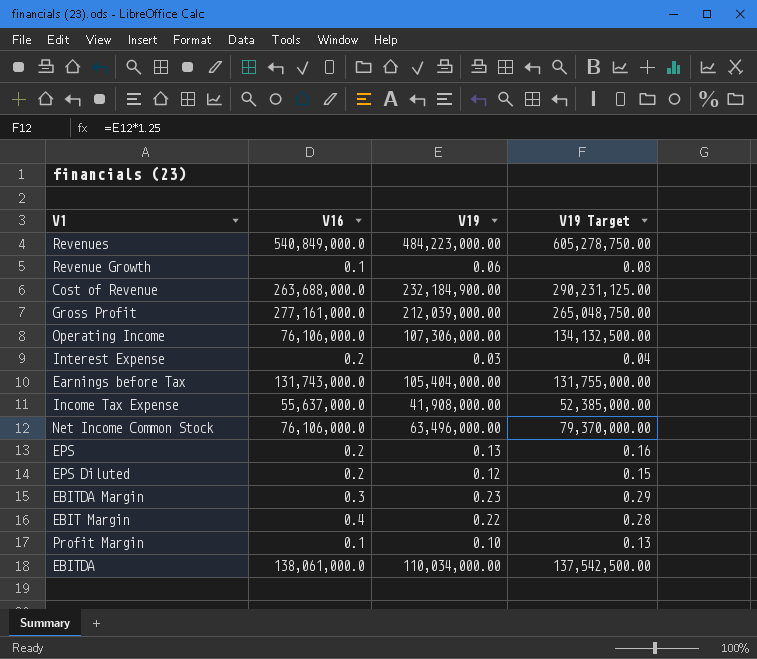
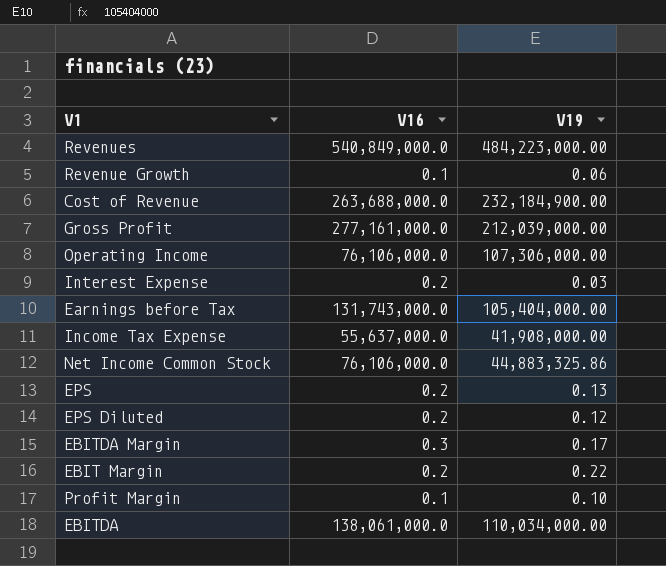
column V19 Target | formula: [V19] * 1.25 -> none
Net Income Common Stock | V19: 63,496,000.00 -> 44,883,325.86
EBITDA Margin | V19: 0.23 -> 0.17
EBIT Margin | V16: 0.4 -> 0.2

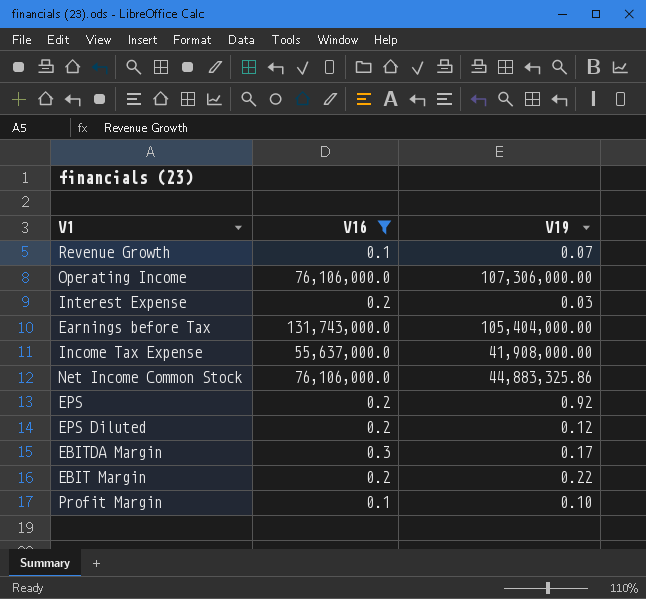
filter: none -> V16 <= 131,743,000.0
Revenue Growth | V19: 0.06 -> 0.07
EPS | V19: 0.13 -> 0.92

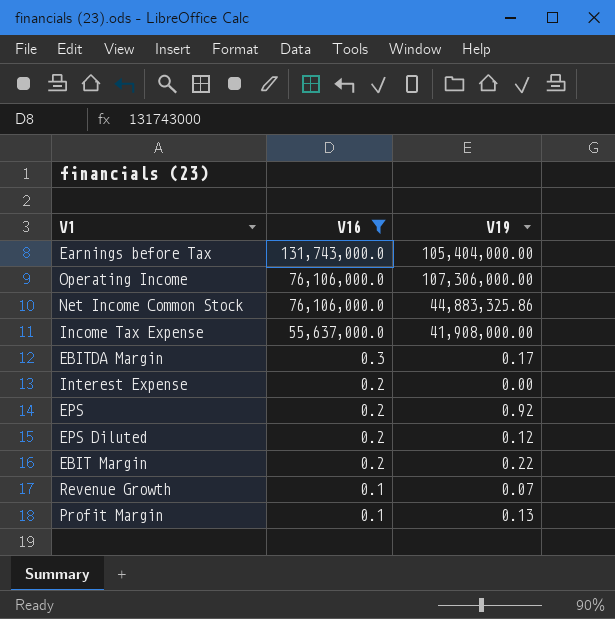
row order: none -> V16 descending
Interest Expense | V19: 0.03 -> 0.00
Profit Margin | V19: 0.10 -> 0.13

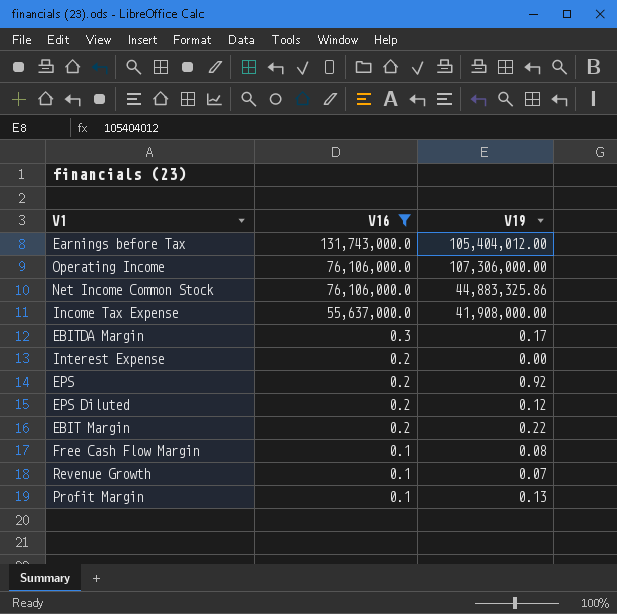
Earnings before Tax | V19: 105,404,000.00 -> 105,404,012.00
row Free Cash Flow Margin: none -> 0.1 | 0.08

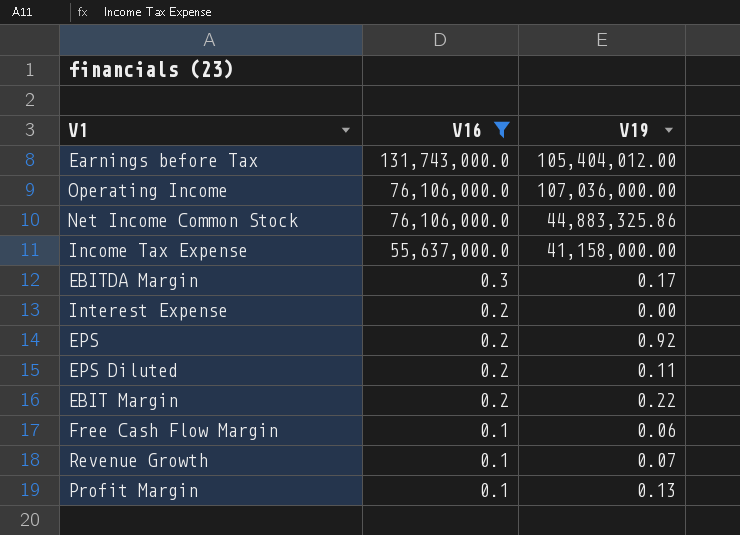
Operating Income | V19: 107,306,000.00 -> 107,036,000.00
Income Tax Expense | V19: 41,908,000.00 -> 41,158,000.00
EPS Diluted | V19: 0.12 -> 0.11
Free Cash Flow Margin | V19: 0.08 -> 0.06

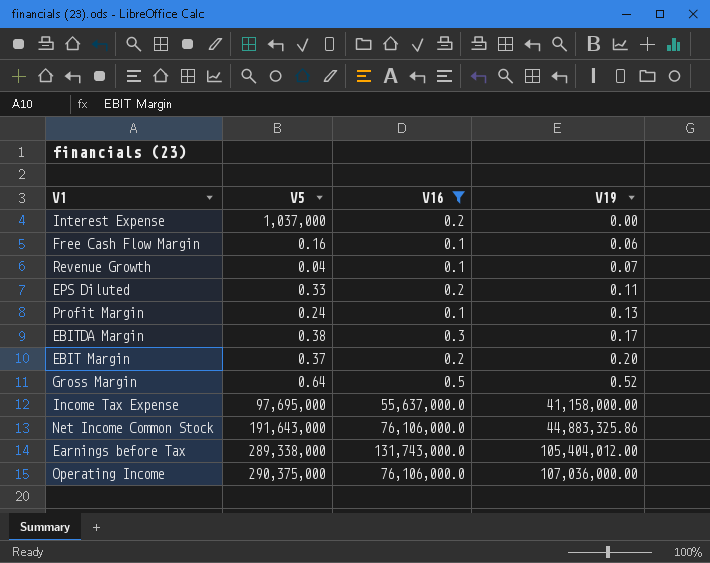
row order: V16 descending -> V19 ascending
column V5 | position: none -> 2
row EPS: 0.2 | 0.92 -> none
EBIT Margin | V19: 0.22 -> 0.20
row Gross Margin: none -> 0.64 | 0.5 | 0.52

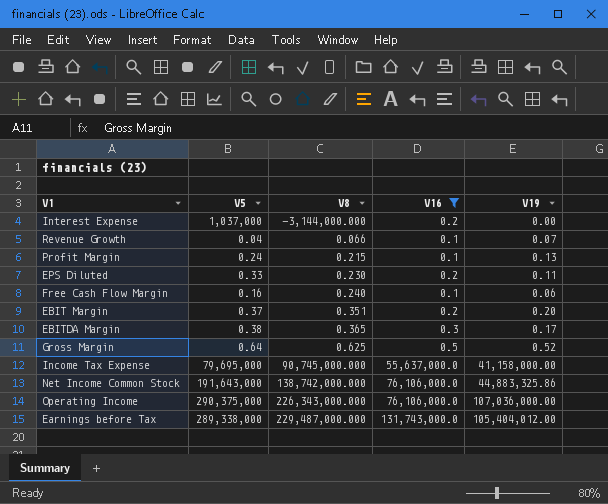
row order: V19 ascending -> V8 ascending
column V8 | position: none -> 3
Income Tax Expense | V5: 97,695,000 -> 79,695,000

